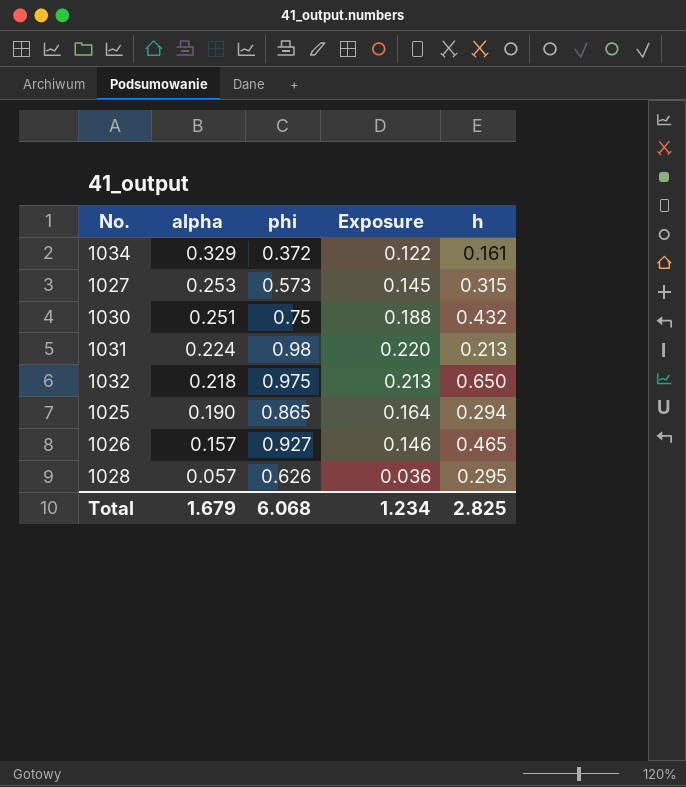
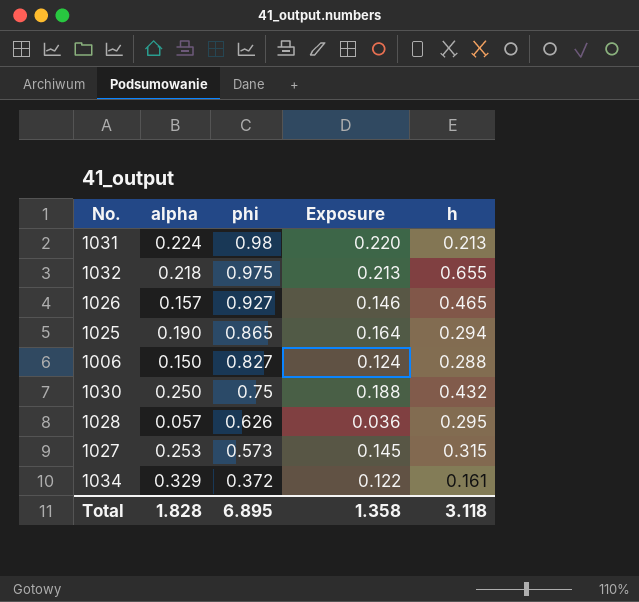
row order: alpha descending -> phi descending
1032 | h: 0.650 -> 0.655
row 1006: none -> 0.150 | 0.827 | 0.124 | 0.288
1030 | alpha: 0.251 -> 0.250
Total | alpha: 1.679 -> 1.828
Total | phi: 6.068 -> 6.895
Total | Exposure: 1.234 -> 1.358
Total | h: 2.825 -> 3.118

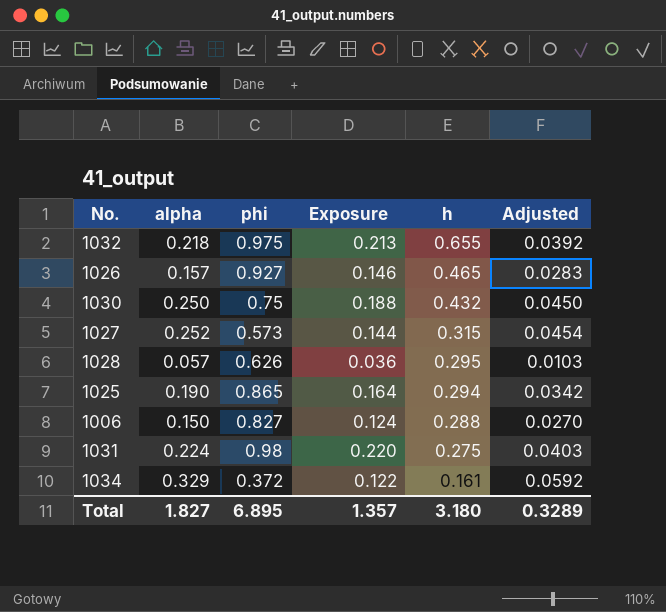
row order: phi descending -> h descending
column Adjusted | formula: none -> [alpha] * 0.18
1027 | alpha: 0.253 -> 0.252
1027 | Exposure: 0.145 -> 0.144
1031 | h: 0.213 -> 0.275
Total | alpha: 1.828 -> 1.827
Total | Exposure: 1.358 -> 1.357
Total | h: 3.118 -> 3.180

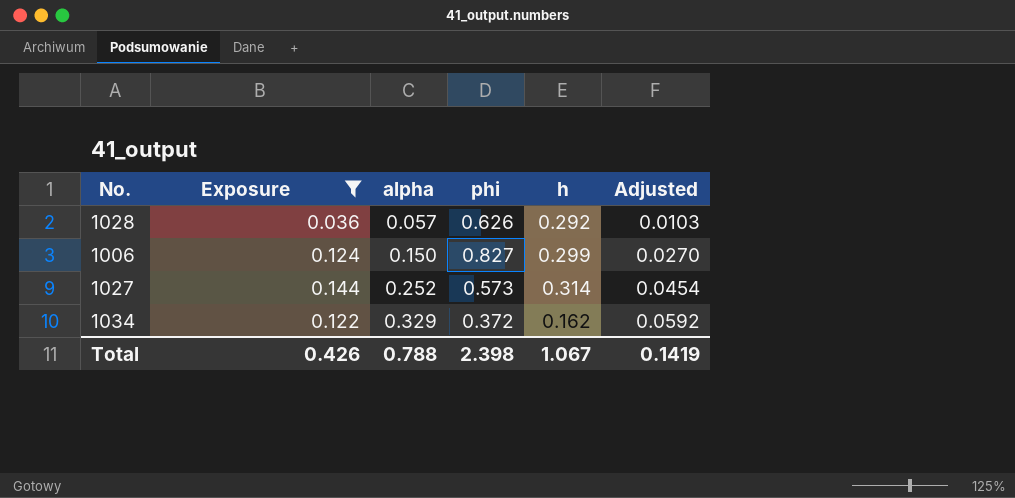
filter: none -> Exposure <= 0.144
row order: h descending -> alpha ascending
column Exposure | position: 4 -> 2
1028 | h: 0.295 -> 0.292
1006 | h: 0.288 -> 0.299
1027 | h: 0.315 -> 0.314
1034 | h: 0.161 -> 0.162
Total | Exposure: 1.357 -> 0.426
Total | alpha: 1.827 -> 0.788
Total | phi: 6.895 -> 2.398
Total | h: 3.180 -> 1.067
Total | Adjusted: 0.3289 -> 0.1419

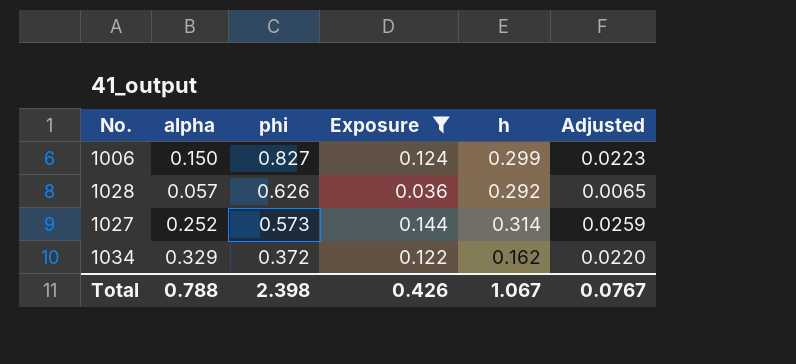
row order: alpha ascending -> phi descending
column Exposure | position: 2 -> 4
column Adjusted | formula: [alpha] * 0.18 -> [Exposure] * 0.18
Total | Adjusted: 0.1419 -> 0.0767

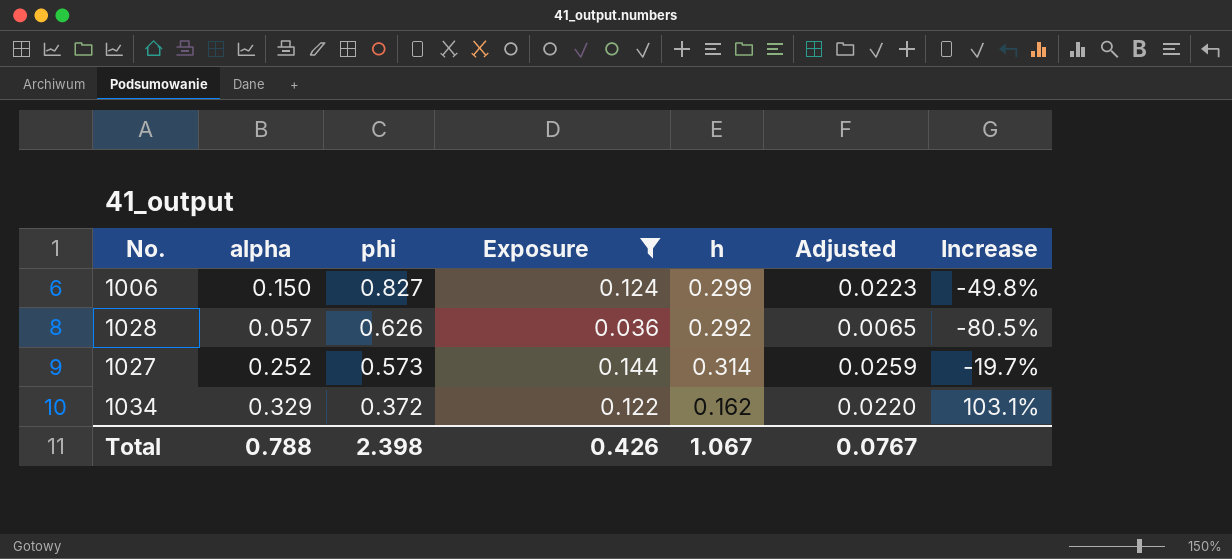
column Increase | formula: none -> ([alpha] - [h]) / [h]

